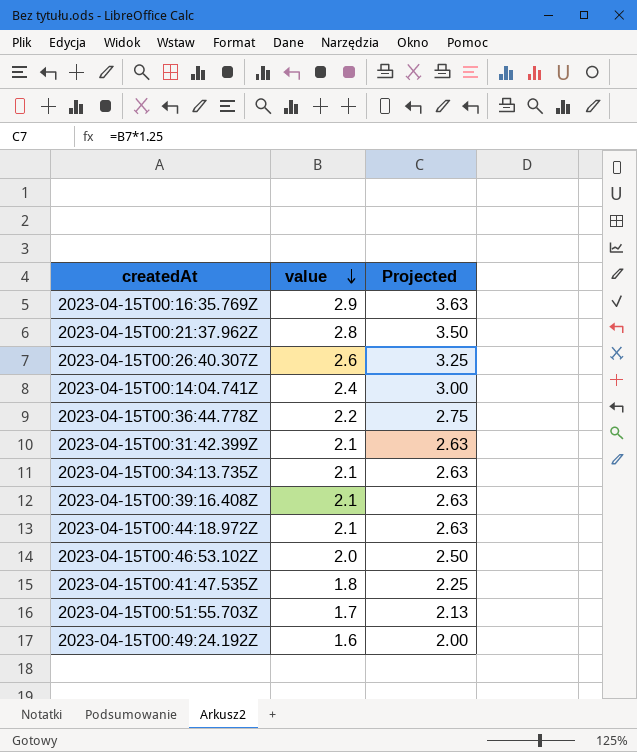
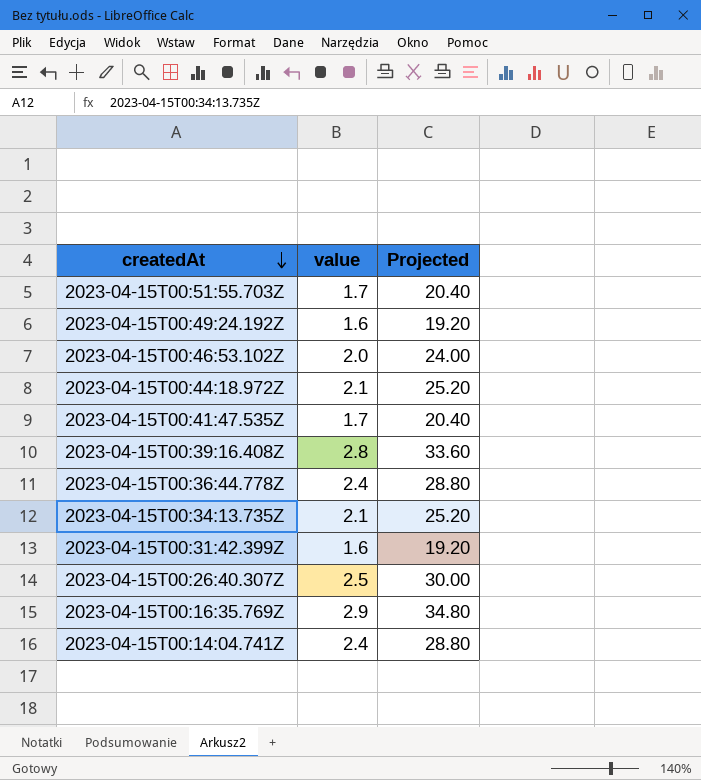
row order: value descending -> createdAt descending
column Projected | formula: [value] * 1.25 -> [value] * 12
row 2023-04-15T00:21:37.962Z: 2.8 | 3.50 -> none
2023-04-15T00:41:47.535Z | value: 1.8 -> 1.7
2023-04-15T00:39:16.408Z | value: 2.1 -> 2.8
2023-04-15T00:36:44.778Z | value: 2.2 -> 2.4
2023-04-15T00:31:42.399Z | value: 2.1 -> 1.6
2023-04-15T00:26:40.307Z | value: 2.6 -> 2.5

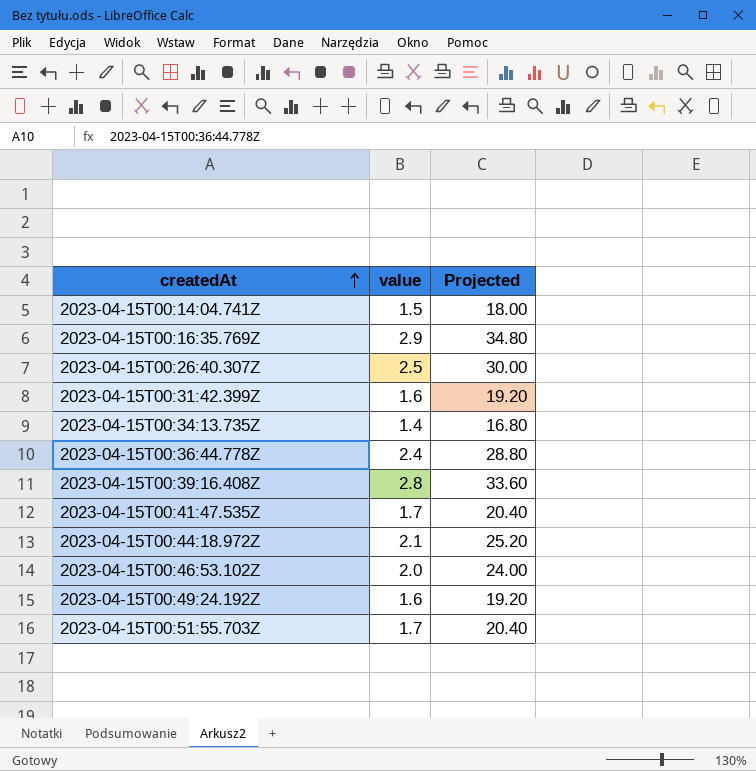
row order: createdAt descending -> createdAt ascending
2023-04-15T00:14:04.741Z | value: 2.4 -> 1.5
2023-04-15T00:14:04.741Z | Projected: 28.80 -> 18.00
2023-04-15T00:34:13.735Z | value: 2.1 -> 1.4
2023-04-15T00:34:13.735Z | Projected: 25.20 -> 16.80

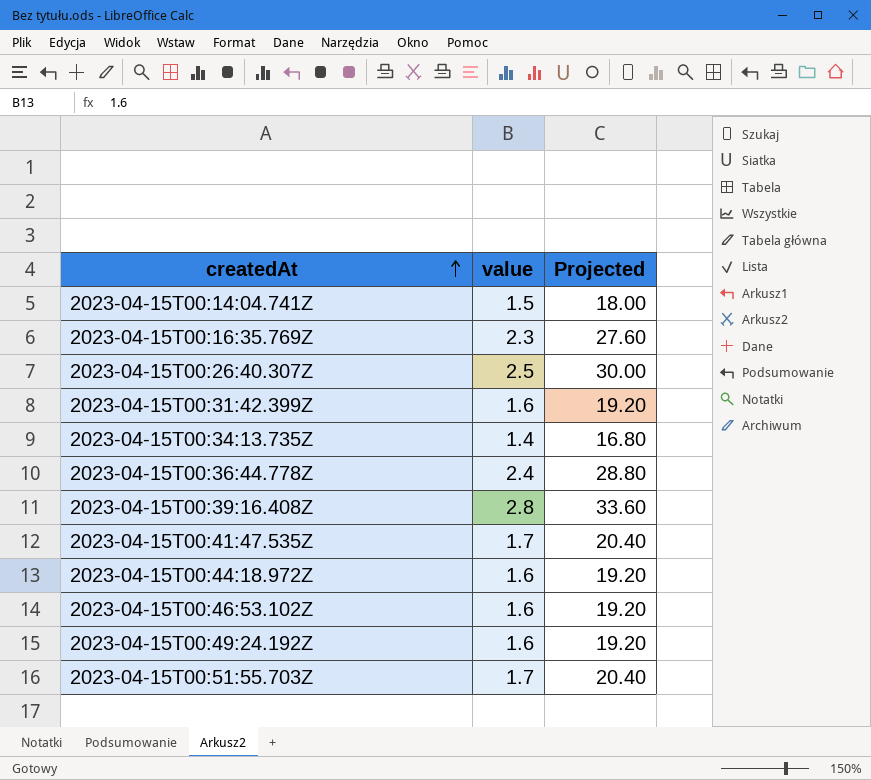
2023-04-15T00:16:35.769Z | value: 2.9 -> 2.3
2023-04-15T00:16:35.769Z | Projected: 34.80 -> 27.60
2023-04-15T00:44:18.972Z | value: 2.1 -> 1.6
2023-04-15T00:44:18.972Z | Projected: 25.20 -> 19.20
2023-04-15T00:46:53.102Z | value: 2.0 -> 1.6
2023-04-15T00:46:53.102Z | Projected: 24.00 -> 19.20

